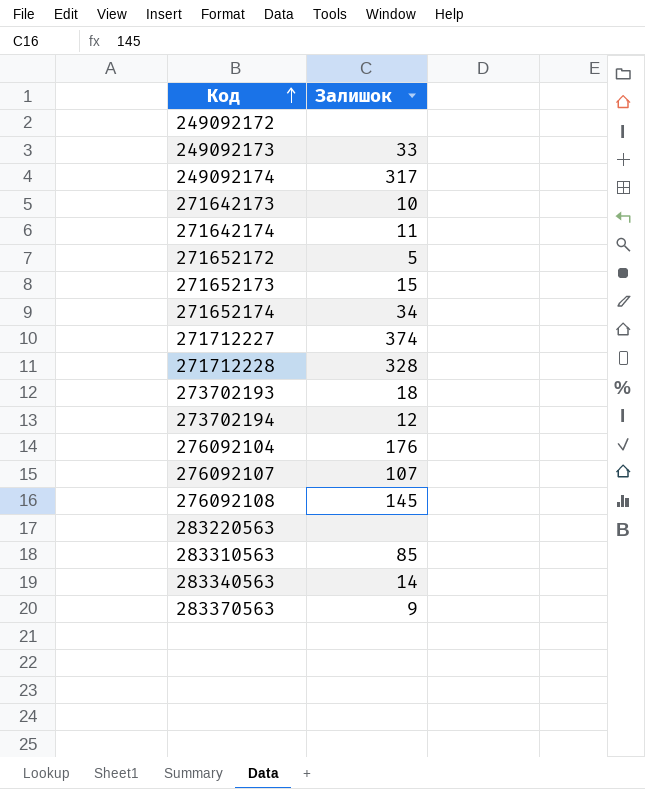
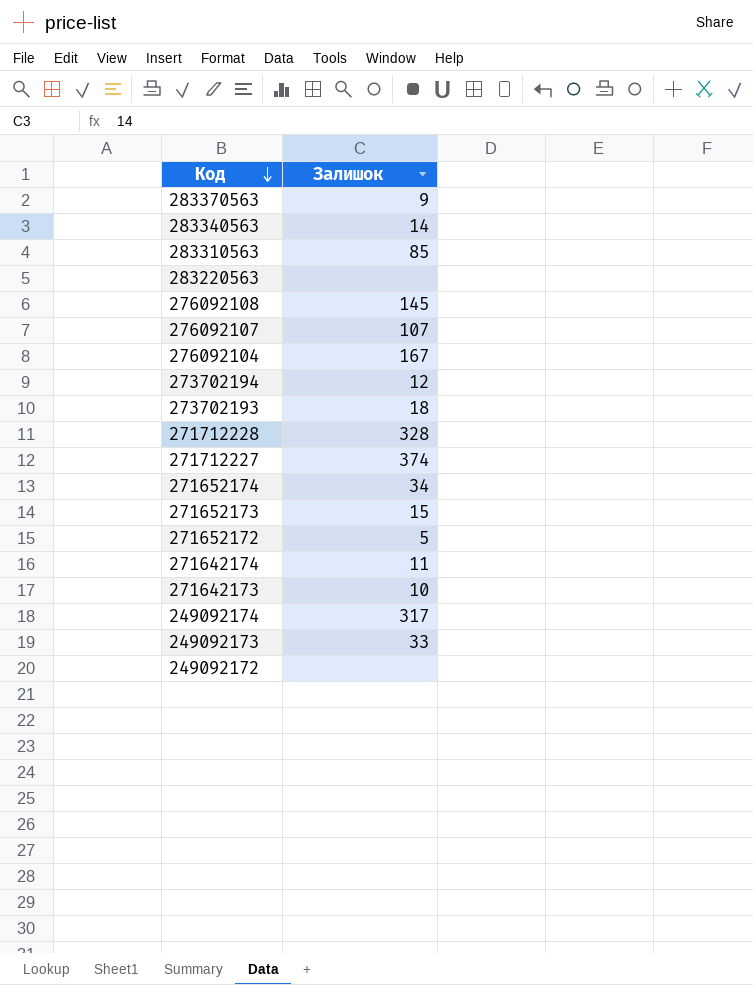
row order: Код ascending -> Код descending
276092104 | Залишок: 176 -> 167

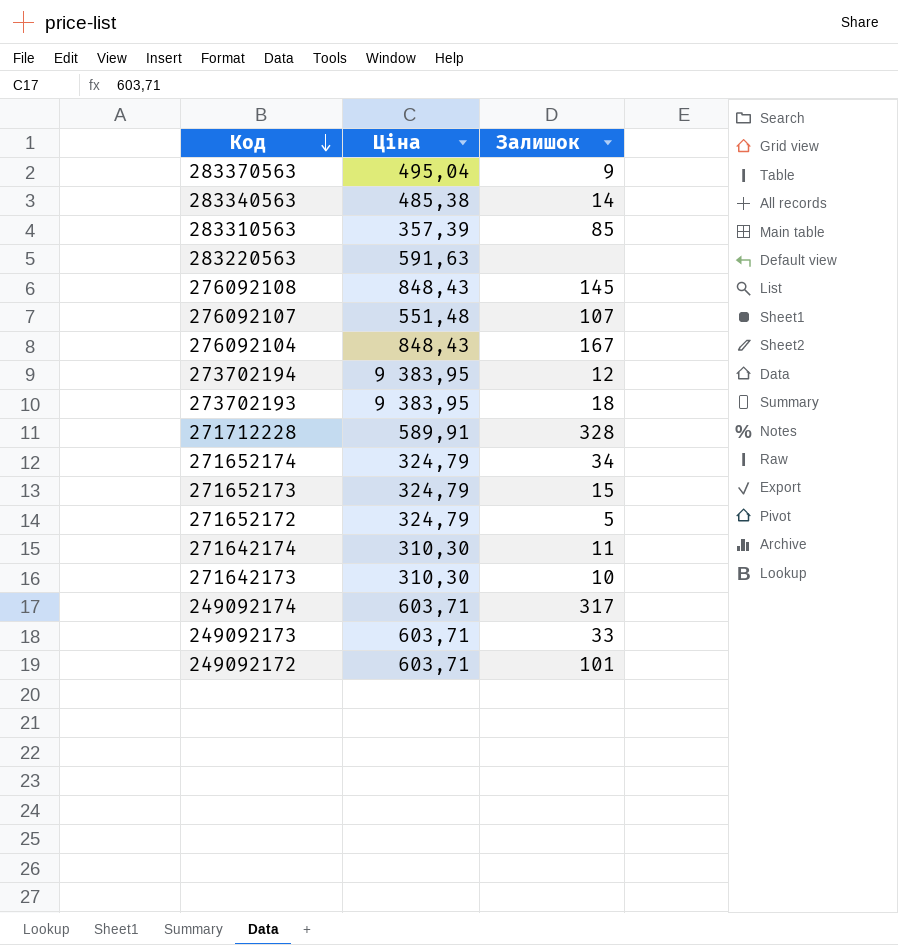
column Ціна | position: none -> 2
row 271712227: 374 -> none
249092172 | Залишок: none -> 101

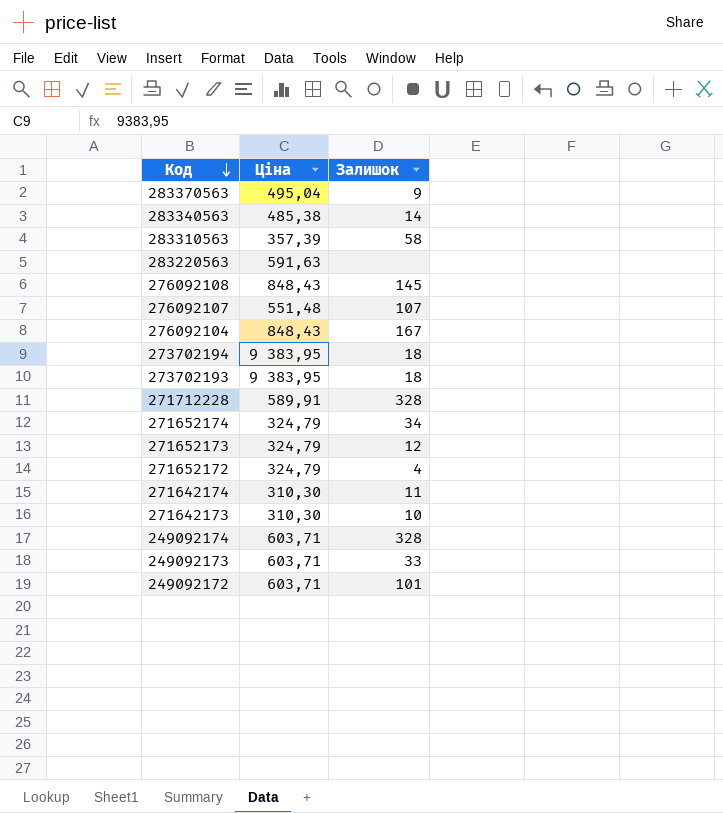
283310563 | Залишок: 85 -> 58
273702194 | Залишок: 12 -> 18
271652173 | Залишок: 15 -> 12
271652172 | Залишок: 5 -> 4
249092174 | Залишок: 317 -> 328

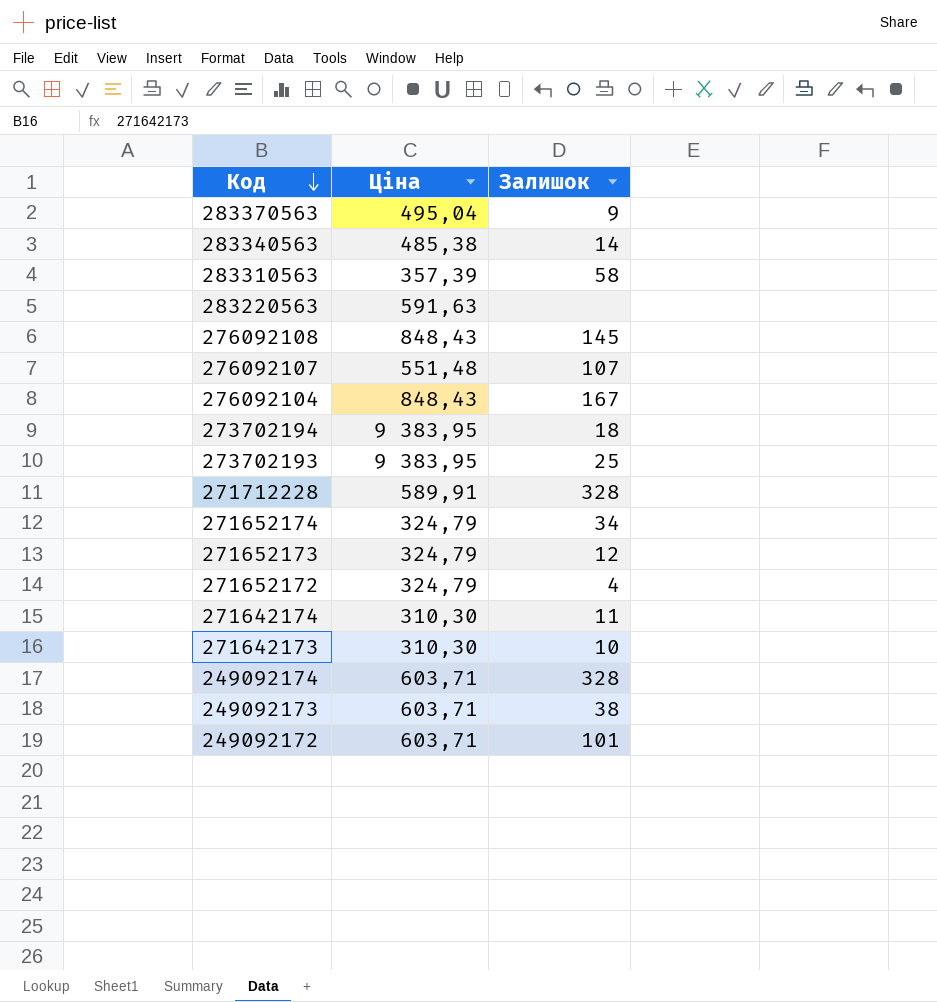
273702193 | Залишок: 18 -> 25
249092173 | Залишок: 33 -> 38

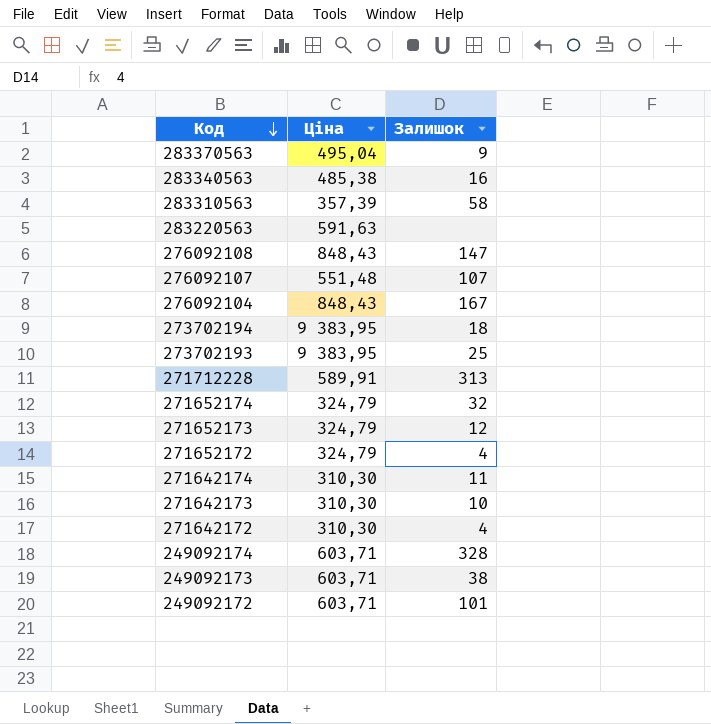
283340563 | Залишок: 14 -> 16
276092108 | Залишок: 145 -> 147
271712228 | Залишок: 328 -> 313
271652174 | Залишок: 34 -> 32
row 271642172: none -> 310,30 | 4

